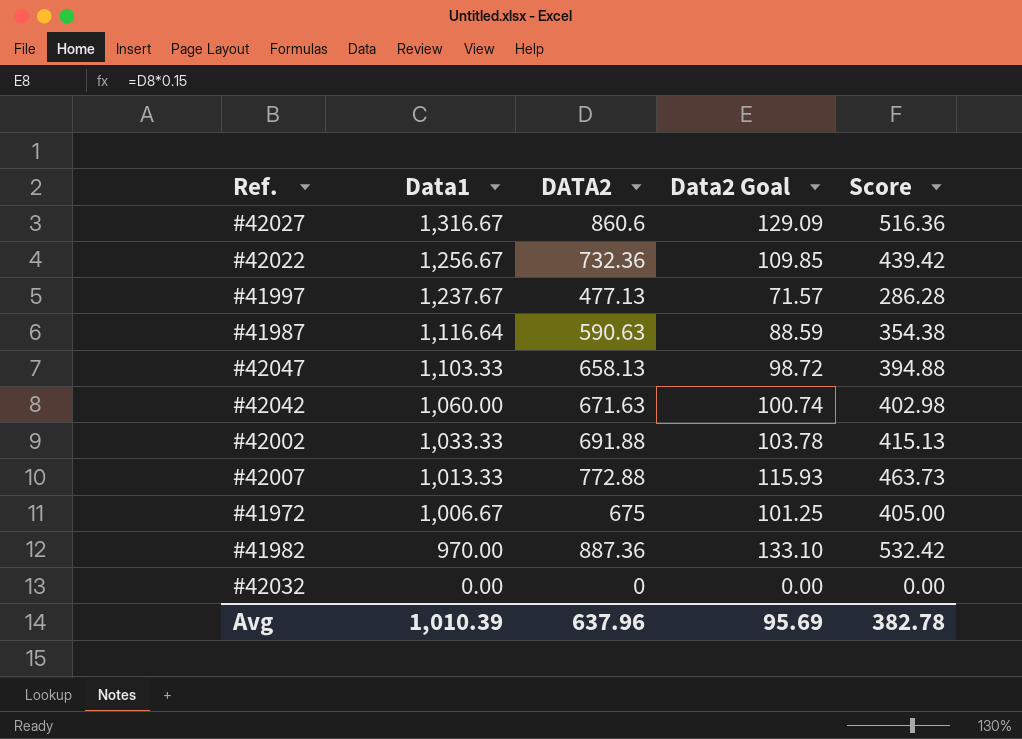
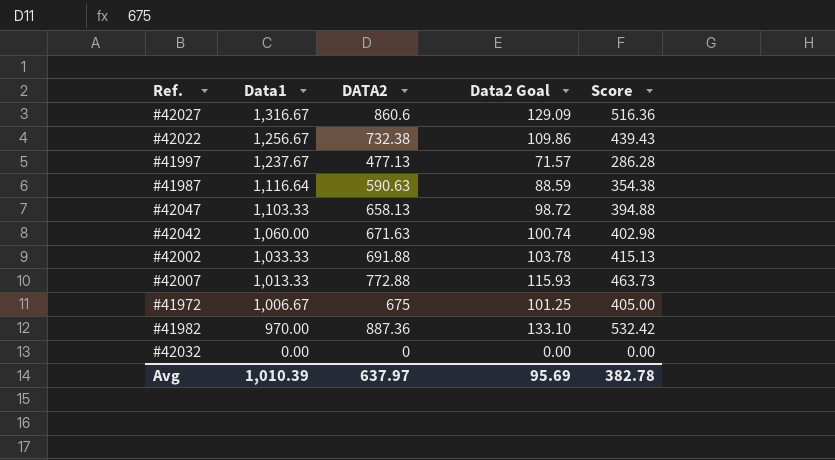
#42022 | DATA2: 732.36 -> 732.38
#42022 | Data2 Goal: 109.85 -> 109.86
#42022 | Score: 439.42 -> 439.43
Avg | DATA2: 637.96 -> 637.97

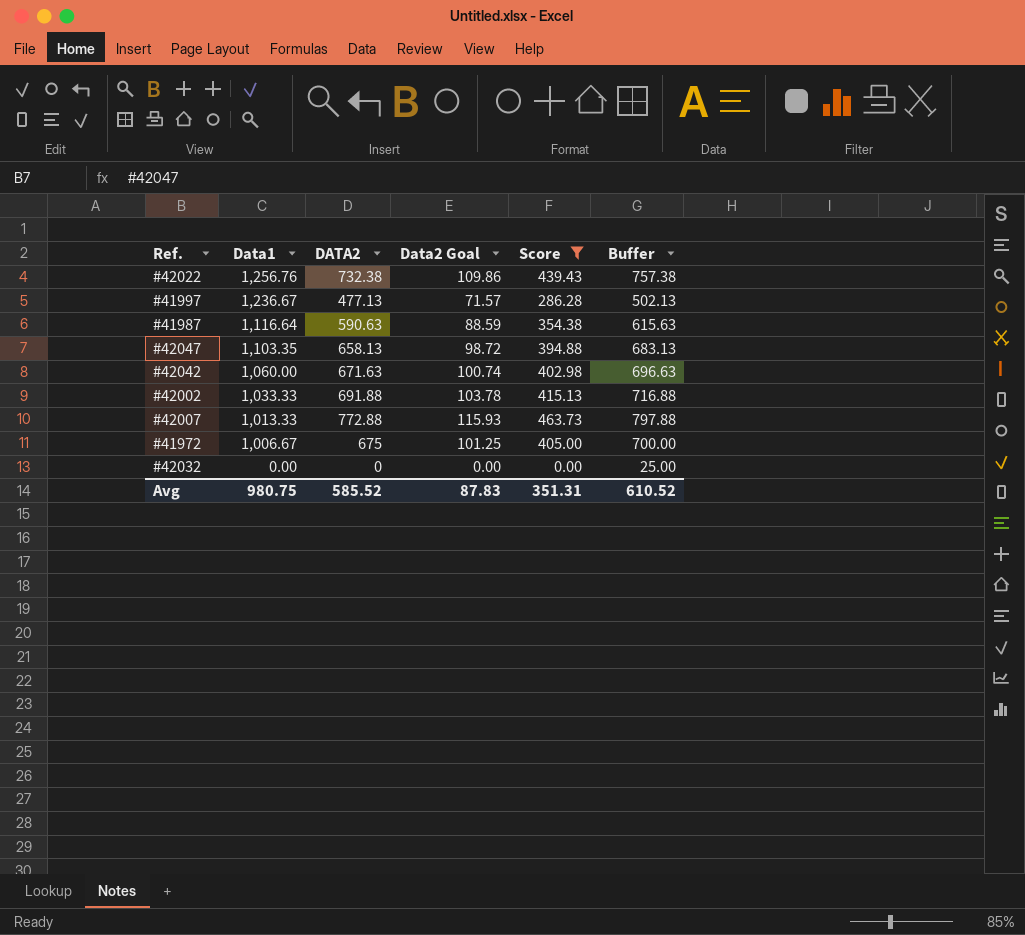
filter: none -> Score <= 463.73
column Buffer | formula: none -> [DATA2] + 25
#42022 | Data1: 1,256.67 -> 1,256.76
#41997 | Data1: 1,237.67 -> 1,236.67
#42047 | Data1: 1,103.33 -> 1,103.35
Avg | Data1: 1,010.39 -> 980.75
Avg | DATA2: 637.97 -> 585.52
Avg | Data2 Goal: 95.69 -> 87.83
Avg | Score: 382.78 -> 351.31

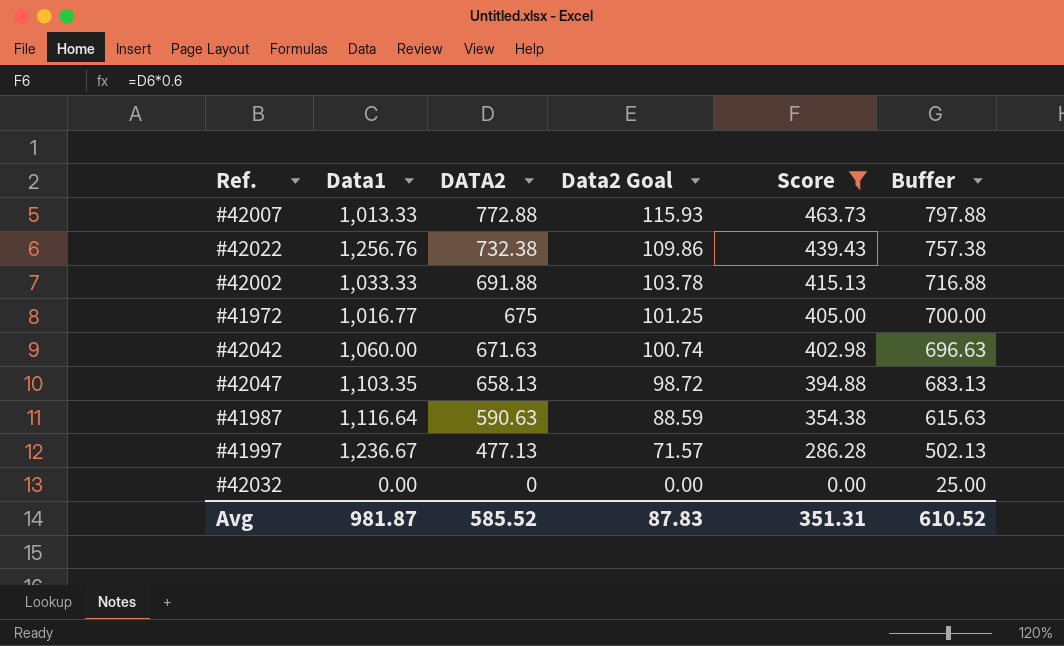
row order: Data1 descending -> DATA2 descending
#41972 | Data1: 1,006.67 -> 1,016.77
Avg | Data1: 980.75 -> 981.87

